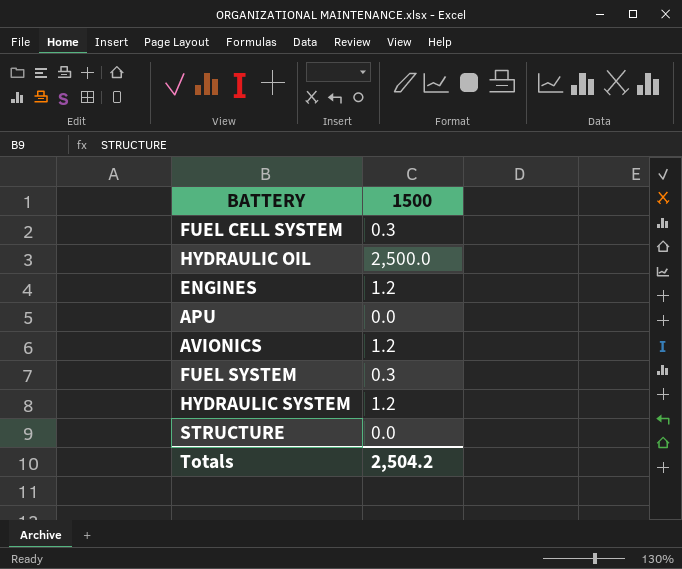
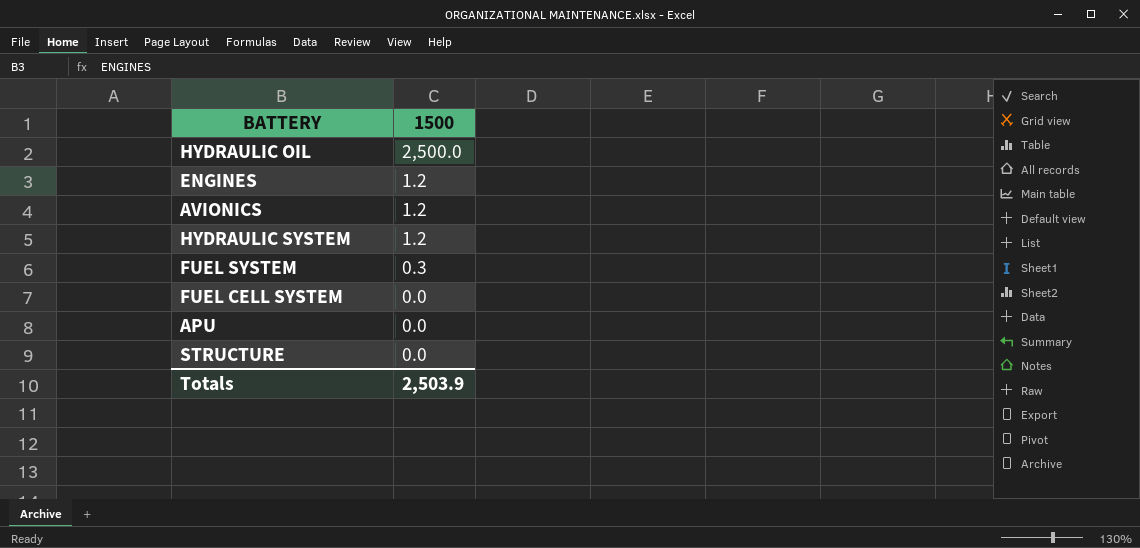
row order: none -> 1500 descending
FUEL CELL SYSTEM | 1500: 0.3 -> 0.0
Totals | 1500: 2,504.2 -> 2,503.9

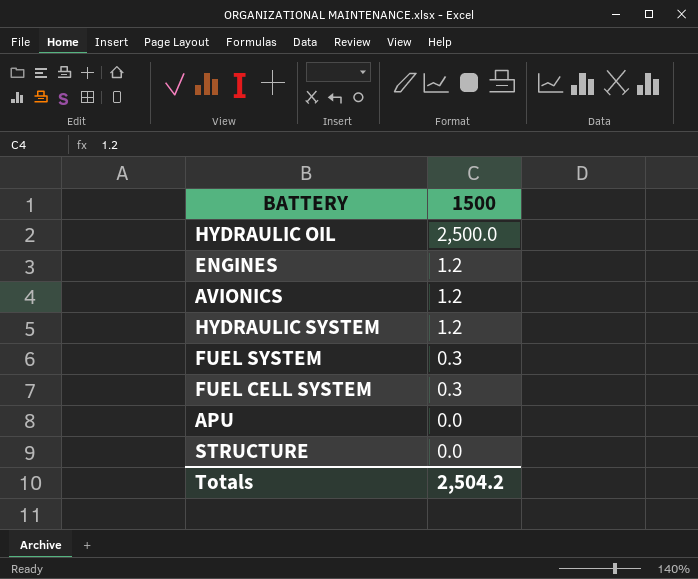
FUEL CELL SYSTEM | 1500: 0.0 -> 0.3
Totals | 1500: 2,503.9 -> 2,504.2

